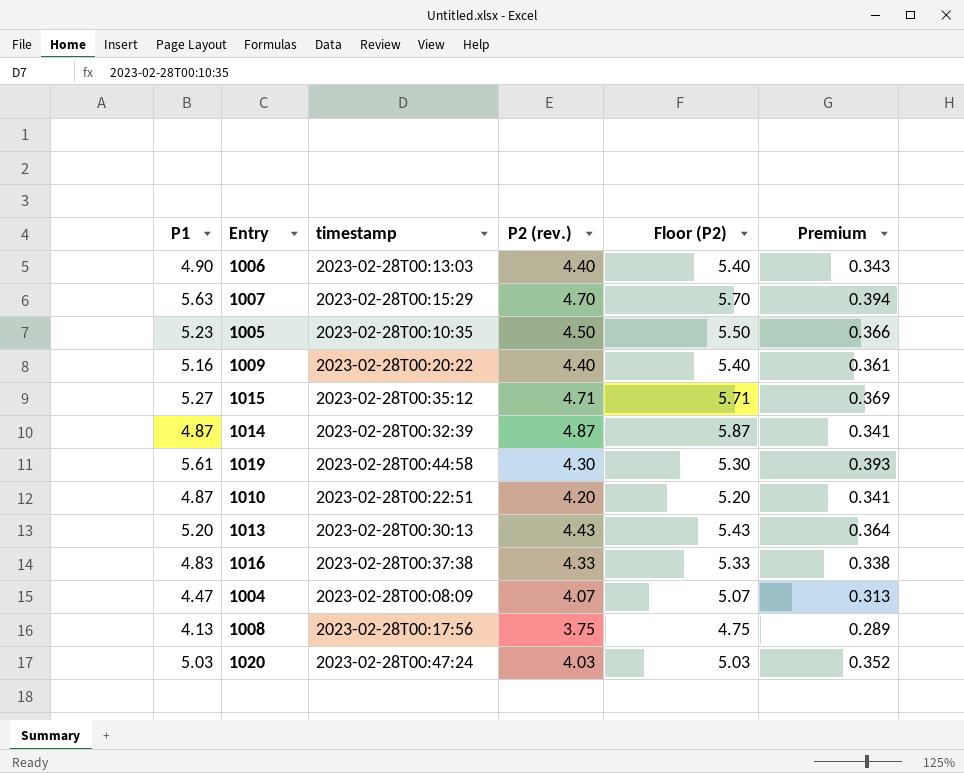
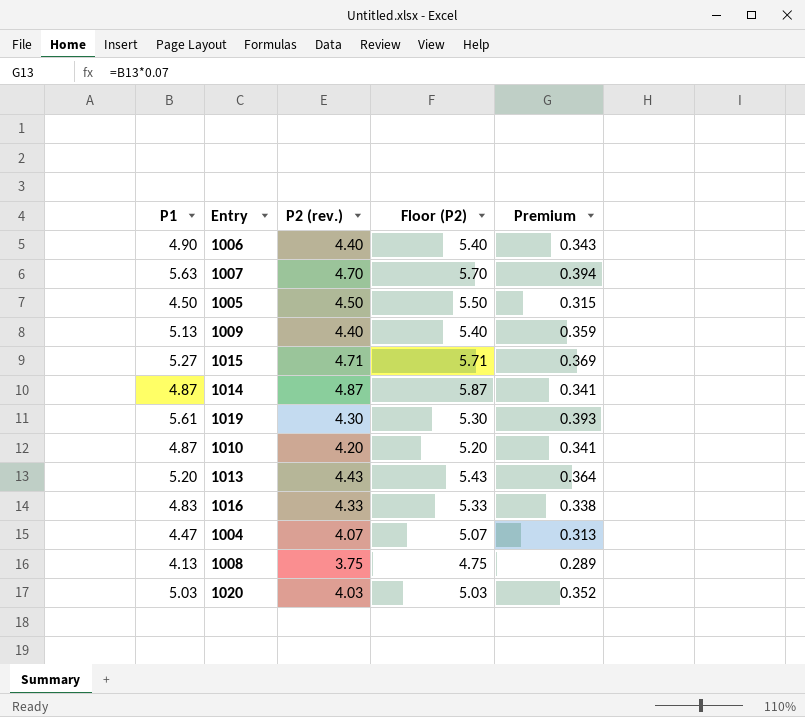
column timestamp | position: 3 -> none
1005 | P1: 5.23 -> 4.50
1005 | Premium: 0.366 -> 0.315
1009 | P1: 5.16 -> 5.13
1009 | Premium: 0.361 -> 0.359

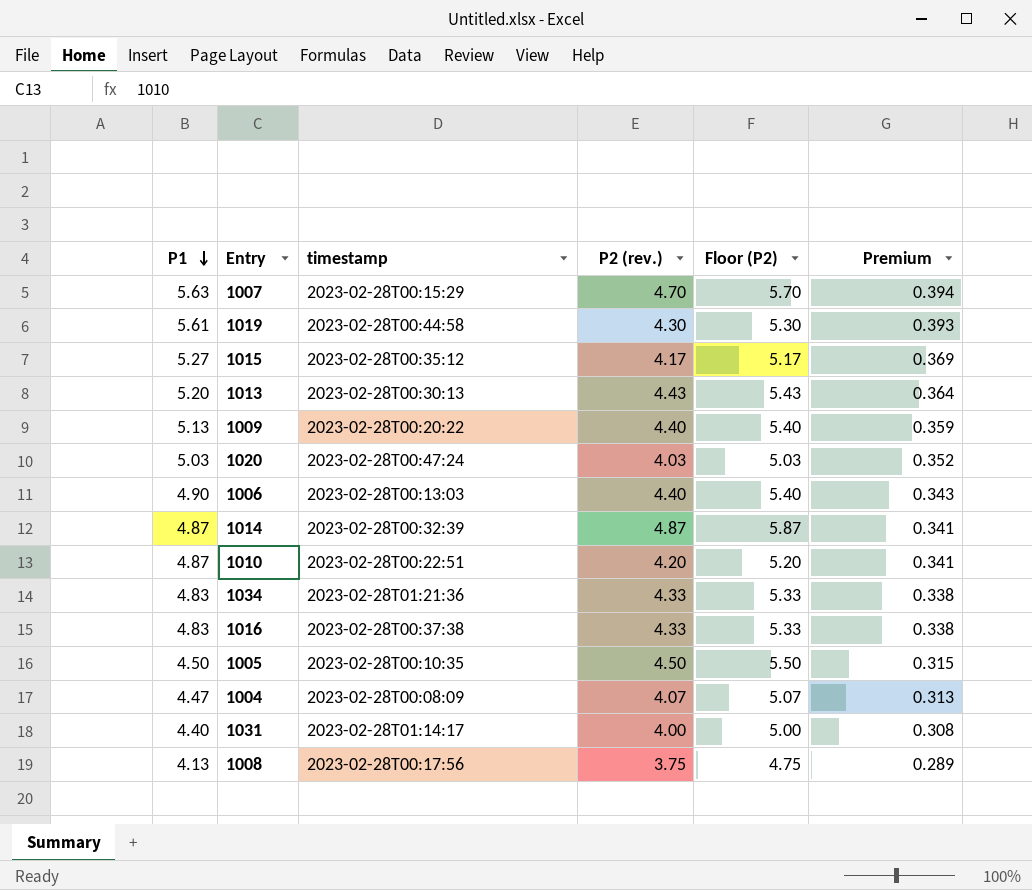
row order: none -> P1 descending
column timestamp | position: none -> 3
1015 | P2 (rev.): 4.71 -> 4.17
1015 | Floor (P2): 5.71 -> 5.17
row 1034: none -> 4.83 | 2023-02-28T01:21:36 | 4.33 | 5.33 | 0.338
row 1031: none -> 4.40 | 2023-02-28T01:14:17 | 4.00 | 5.00 | 0.308

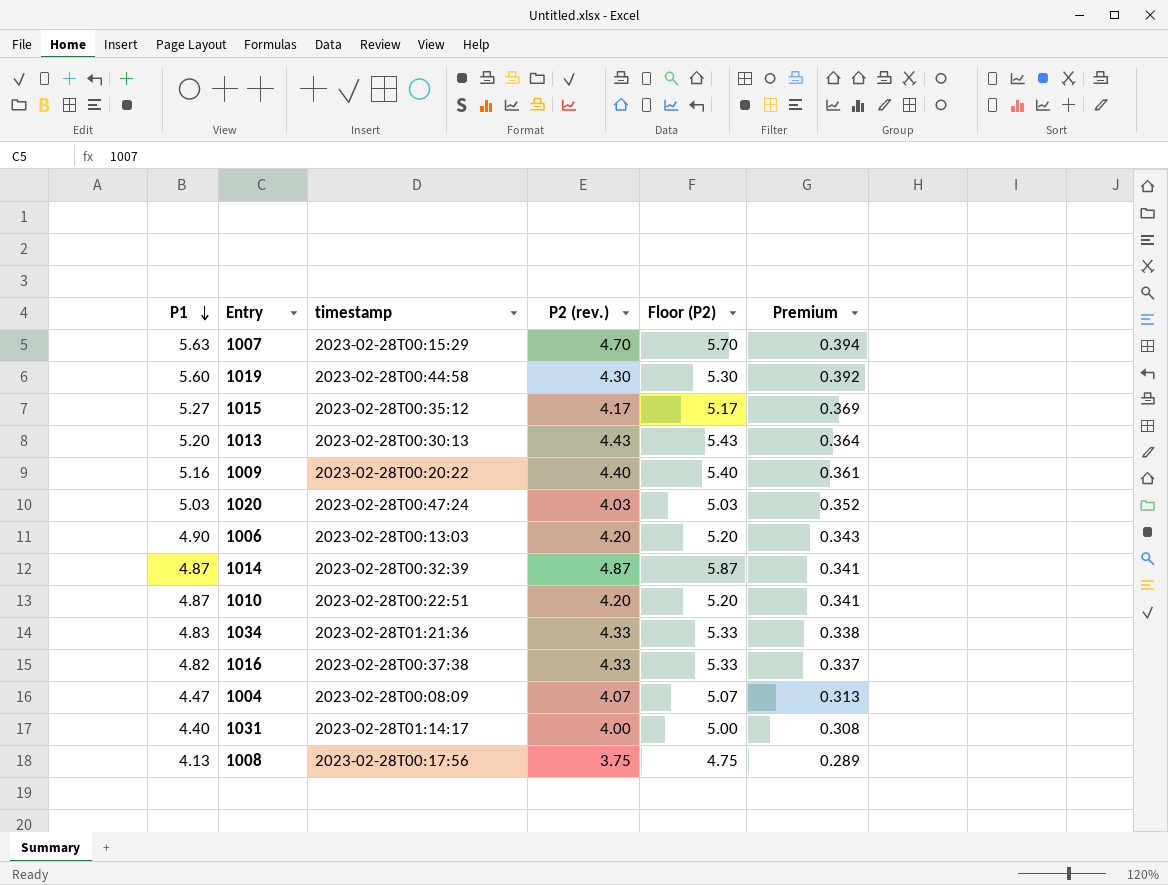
row 1005: 4.50 | 2023-02-28T00:10:35 | 4.50 | 5.50 | 0.315 -> none
1019 | P1: 5.61 -> 5.60
1019 | Premium: 0.393 -> 0.392
1009 | P1: 5.13 -> 5.16
1009 | Premium: 0.359 -> 0.361
1006 | P2 (rev.): 4.40 -> 4.20
1006 | Floor (P2): 5.40 -> 5.20
1016 | P1: 4.83 -> 4.82
1016 | Premium: 0.338 -> 0.337

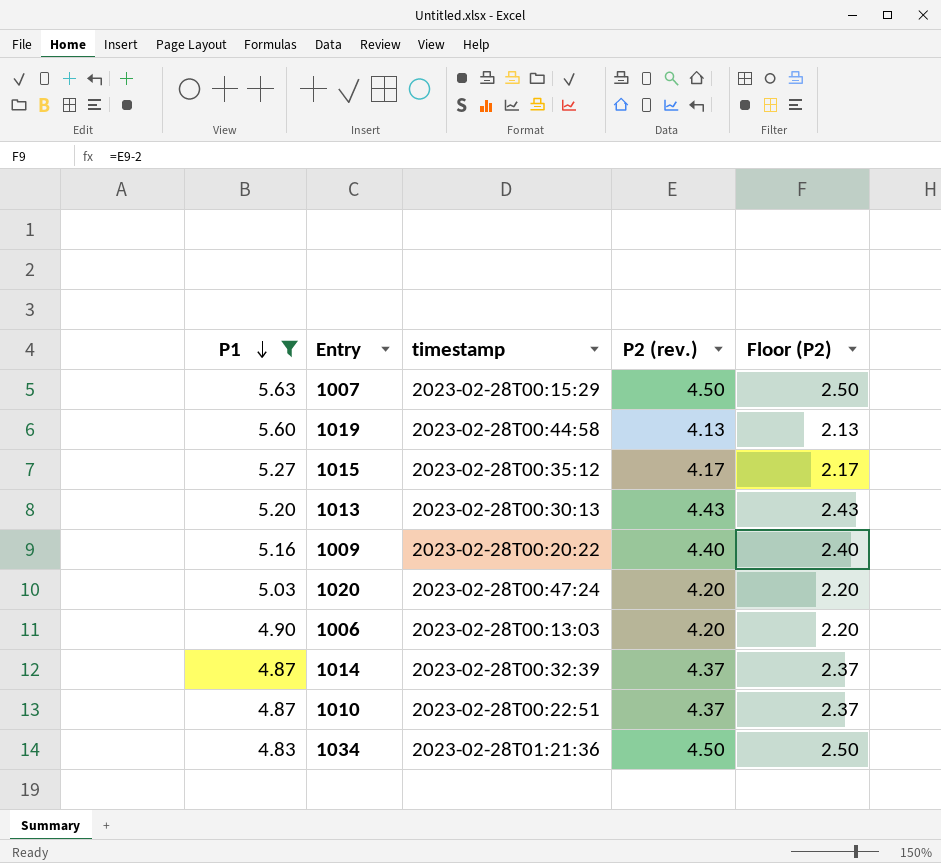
filter: none -> P1 >= 4.83
column Premium | formula: [P1] * 0.07 -> none
column Floor (P2) | formula: [P2 (rev.)] + 1 -> [P2 (rev.)] - 2
1007 | P2 (rev.): 4.70 -> 4.50
1019 | P2 (rev.): 4.30 -> 4.13
1020 | P2 (rev.): 4.03 -> 4.20
1014 | P2 (rev.): 4.87 -> 4.37
1010 | P2 (rev.): 4.20 -> 4.37
1034 | P2 (rev.): 4.33 -> 4.50

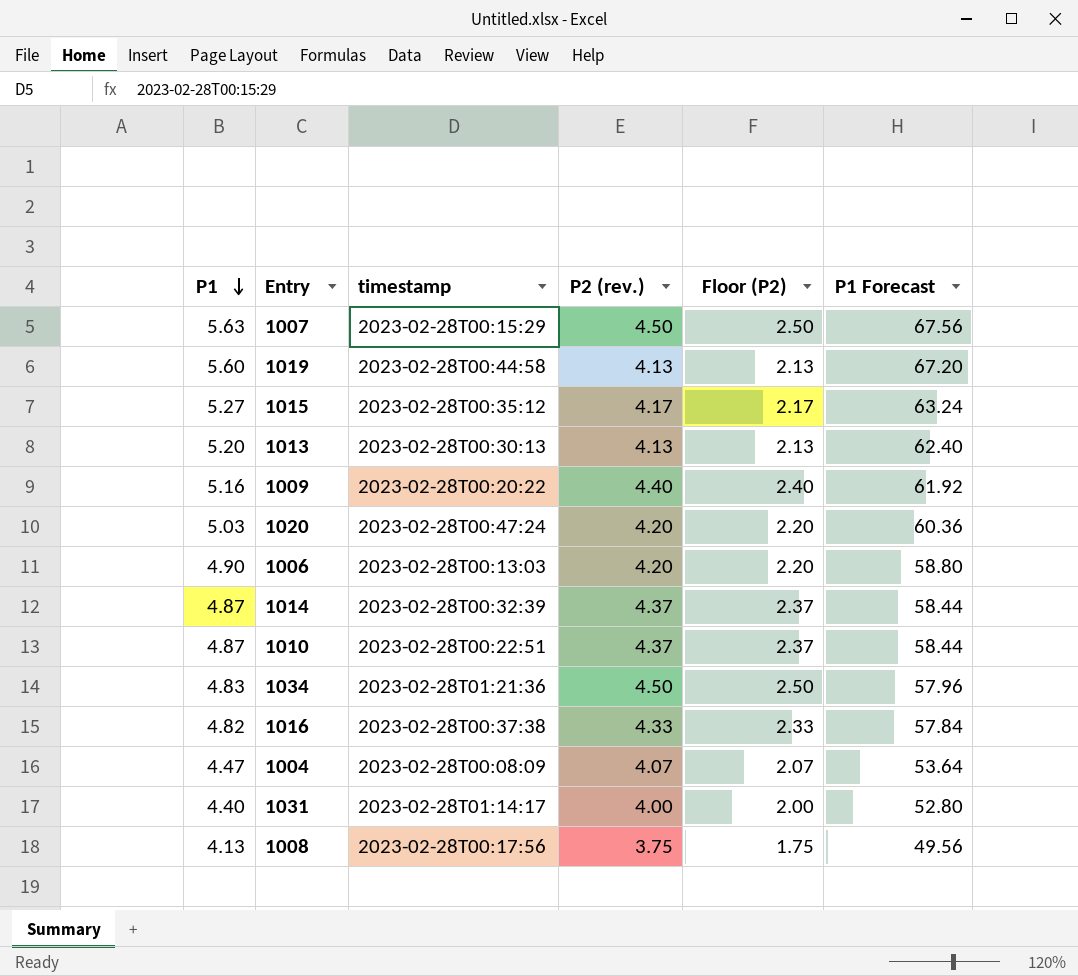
filter: P1 >= 4.83 -> none
column P1 Forecast | formula: none -> [P1] * 12
1013 | P2 (rev.): 4.43 -> 4.13
1013 | Floor (P2): 2.43 -> 2.13

